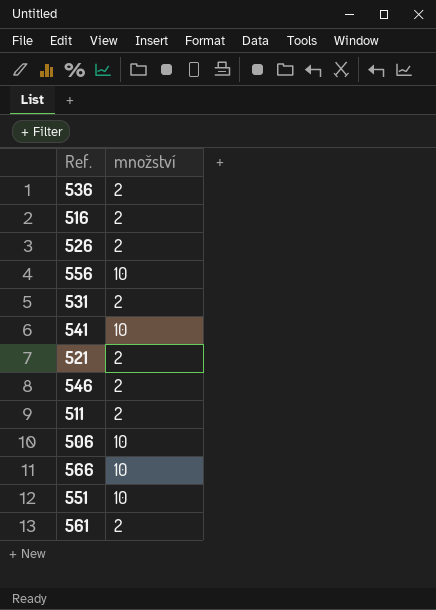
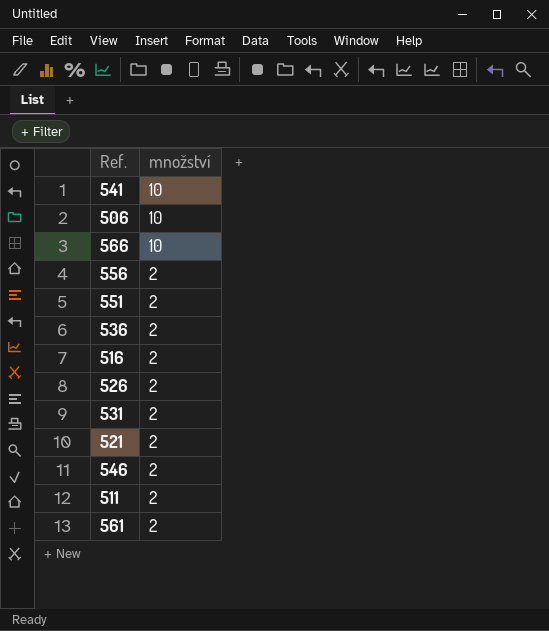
row order: none -> množství descending
556 | množství: 10 -> 2
551 | množství: 10 -> 2

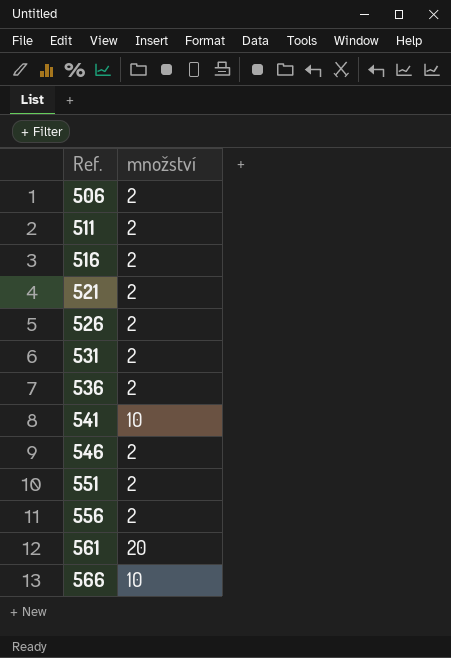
row order: množství descending -> Ref. ascending
506 | množství: 10 -> 2
561 | množství: 2 -> 20

